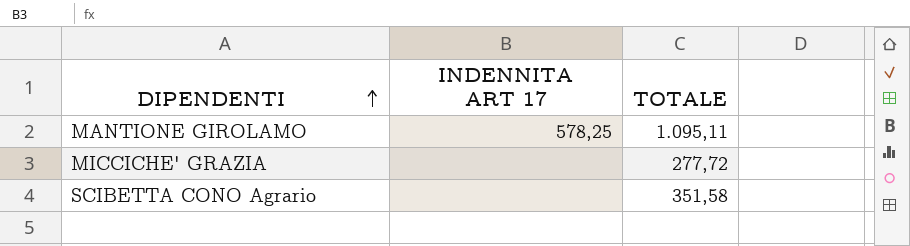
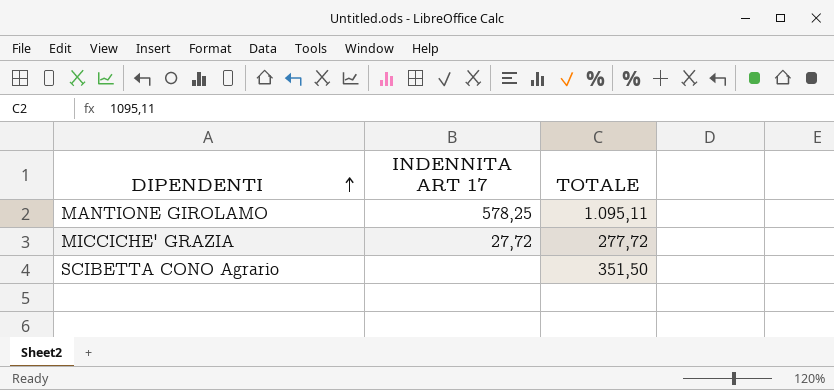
MICCICHE' GRAZIA | INDENNITA ART 17: none -> 27,72
SCIBETTA CONO Agrario | TOTALE: 351,58 -> 351,50

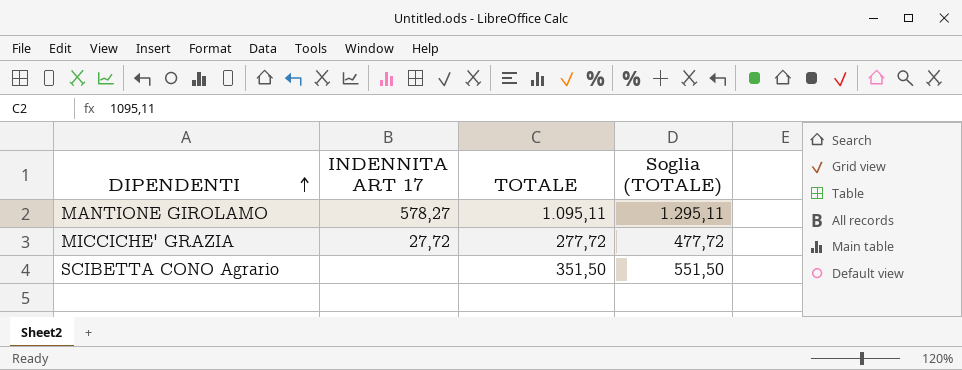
column Soglia (TOTALE) | formula: none -> [TOTALE] + 200
MANTIONE GIROLAMO | INDENNITA ART 17: 578,25 -> 578,27

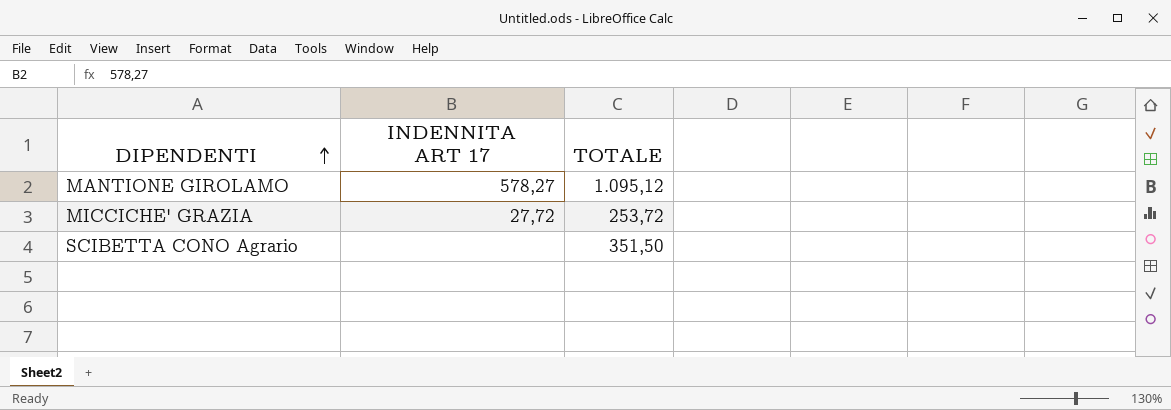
column Soglia (TOTALE) | formula: [TOTALE] + 200 -> none
MANTIONE GIROLAMO | TOTALE: 1.095,11 -> 1.095,12
MICCICHE' GRAZIA | TOTALE: 277,72 -> 253,72

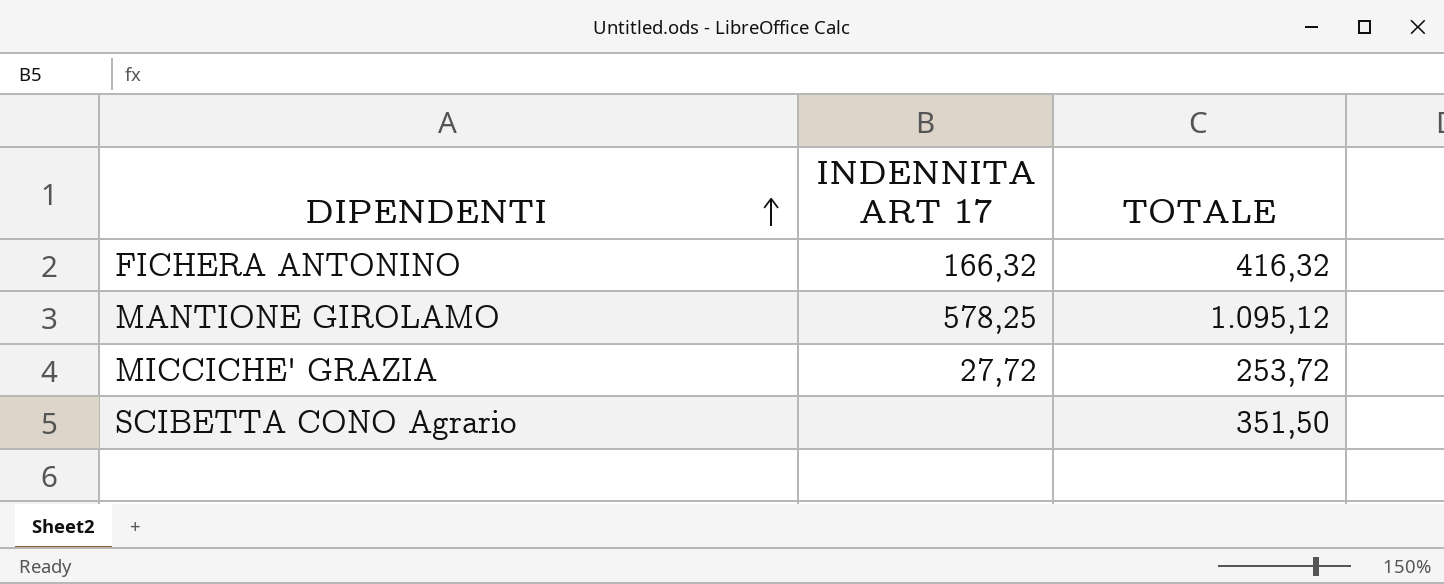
row FICHERA ANTONINO: none -> 166,32 | 416,32
MANTIONE GIROLAMO | INDENNITA ART 17: 578,27 -> 578,25

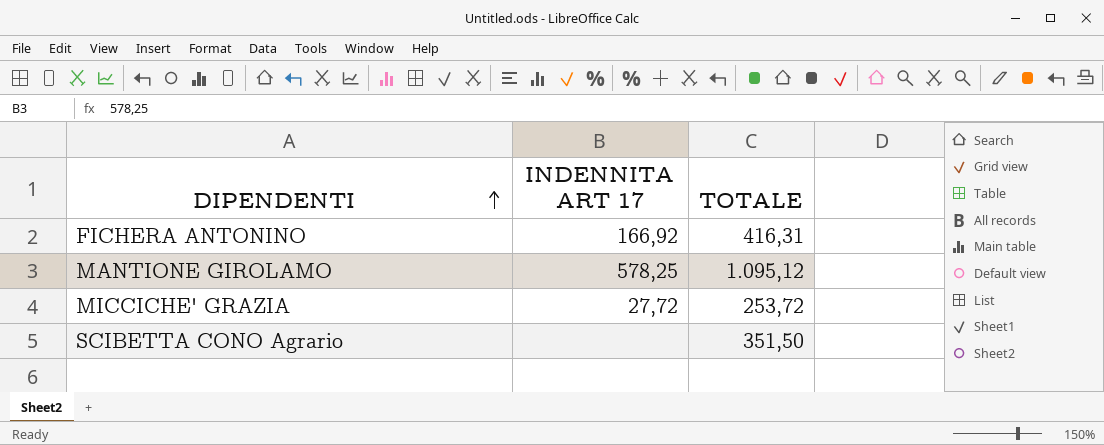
FICHERA ANTONINO | INDENNITA ART 17: 166,32 -> 166,92
FICHERA ANTONINO | TOTALE: 416,32 -> 416,31

